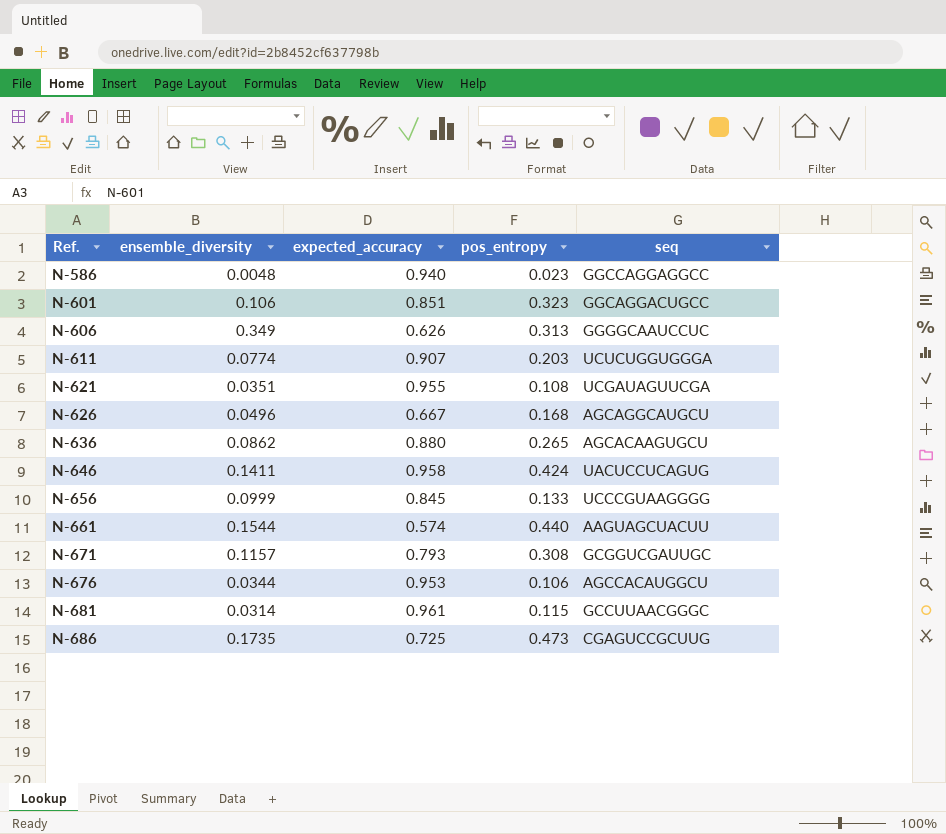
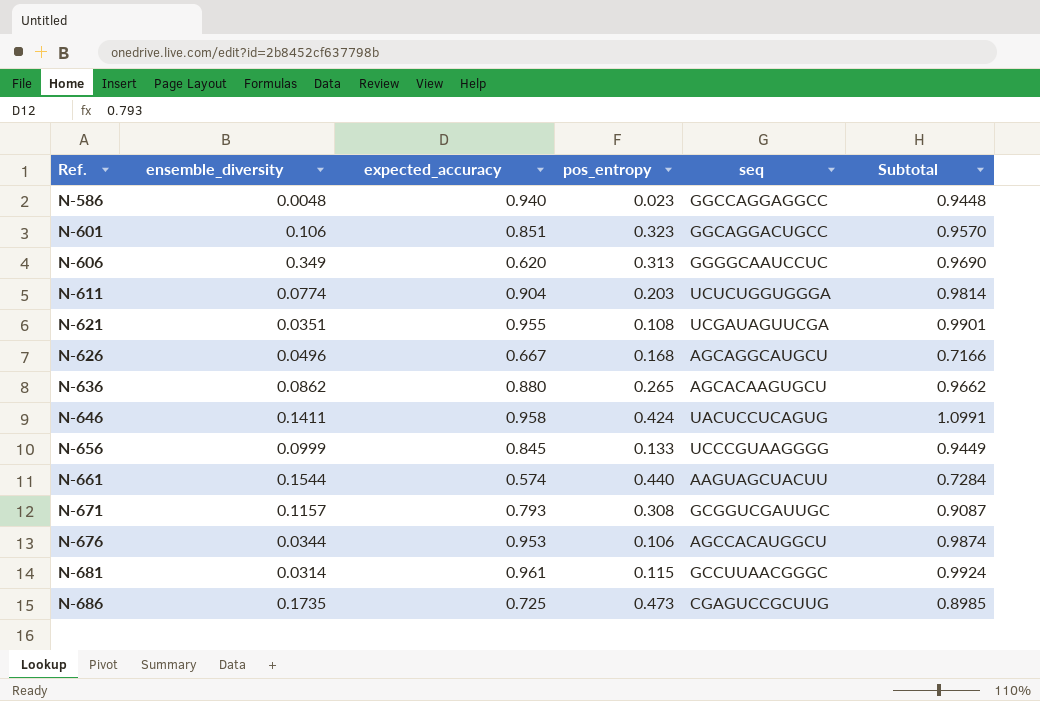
column Subtotal | formula: none -> [ensemble_diversity] + [expected_accuracy]
N-606 | expected_accuracy: 0.626 -> 0.620
N-611 | expected_accuracy: 0.907 -> 0.904

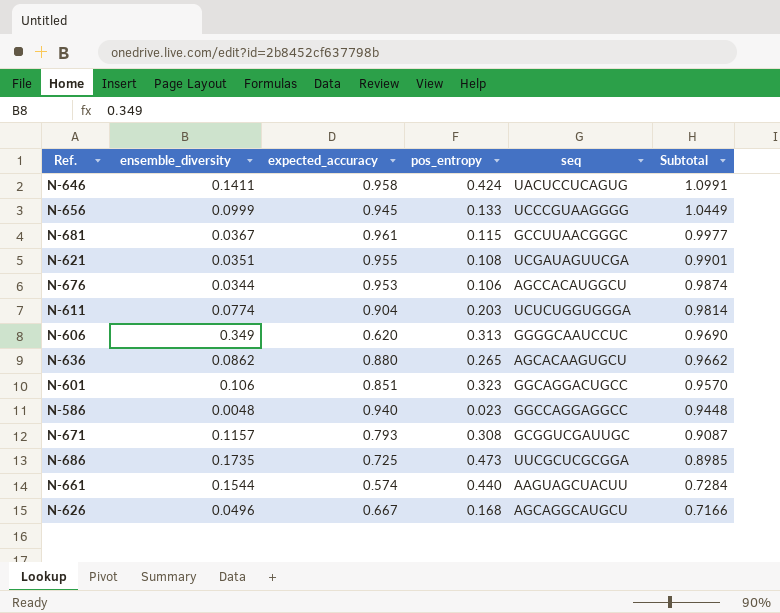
row order: Ref. ascending -> Subtotal descending
N-656 | expected_accuracy: 0.845 -> 0.945
N-656 | Subtotal: 0.9449 -> 1.0449
N-681 | ensemble_diversity: 0.0314 -> 0.0367
N-681 | Subtotal: 0.9924 -> 0.9977
N-686 | seq: CGAGUCCGCUUG -> UUCGCUCGCGGA

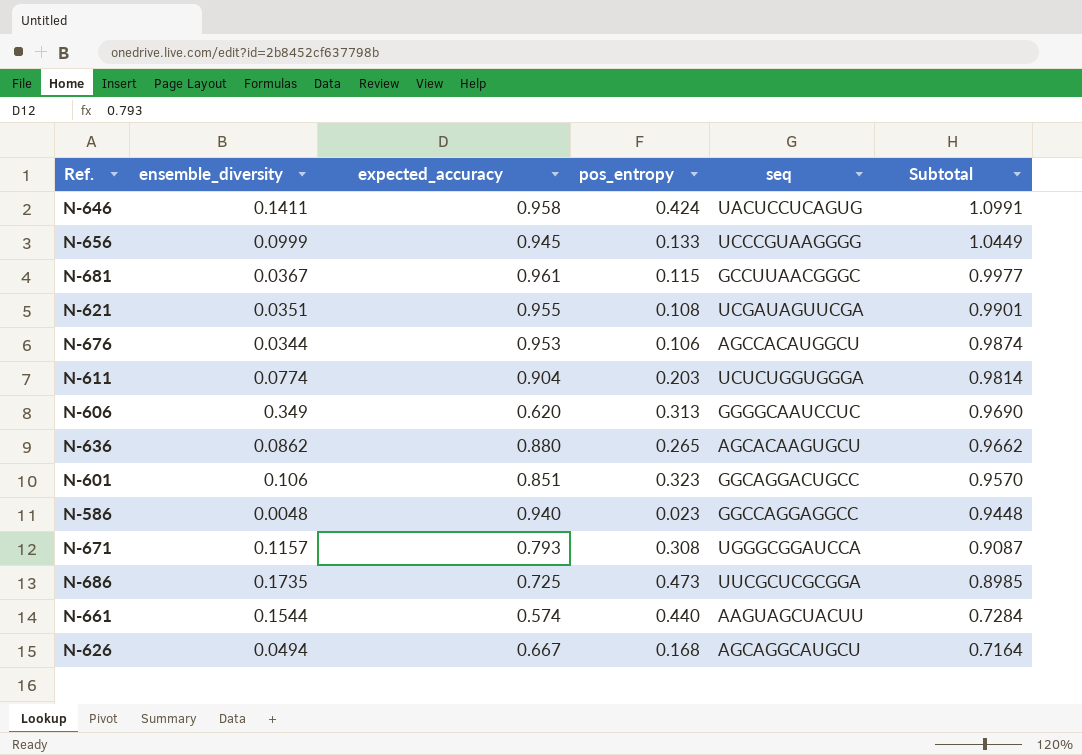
N-671 | seq: GCGGUCGAUUGC -> UGGGCGGAUCCA
N-626 | ensemble_diversity: 0.0496 -> 0.0494
N-626 | Subtotal: 0.7166 -> 0.7164

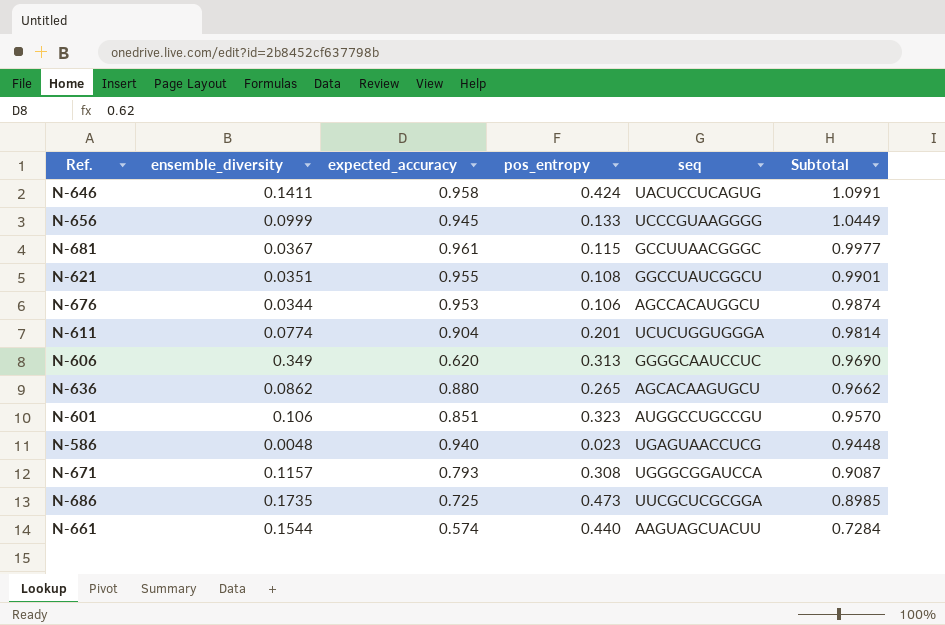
row N-626: 0.0494 | 0.667 | 0.168 | AGCAGGCAUGCU | 0.7164 -> none
N-621 | seq: UCGAUAGUUCGA -> GGCCUAUCGGCU
N-611 | pos_entropy: 0.203 -> 0.201
N-601 | seq: GGCAGGACUGCC -> AUGGCCUGCCGU
N-586 | seq: GGCCAGGAGGCC -> UGAGUAACCUCG

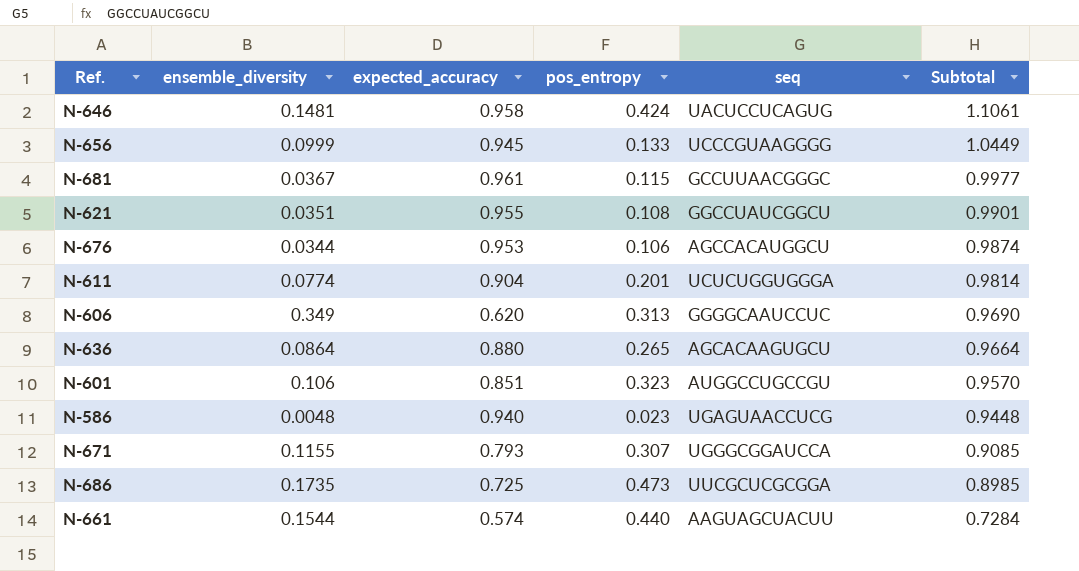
N-646 | ensemble_diversity: 0.1411 -> 0.1481
N-646 | Subtotal: 1.0991 -> 1.1061
N-636 | ensemble_diversity: 0.0862 -> 0.0864
N-636 | Subtotal: 0.9662 -> 0.9664
N-671 | ensemble_diversity: 0.1157 -> 0.1155
N-671 | pos_entropy: 0.308 -> 0.307
N-671 | Subtotal: 0.9087 -> 0.9085

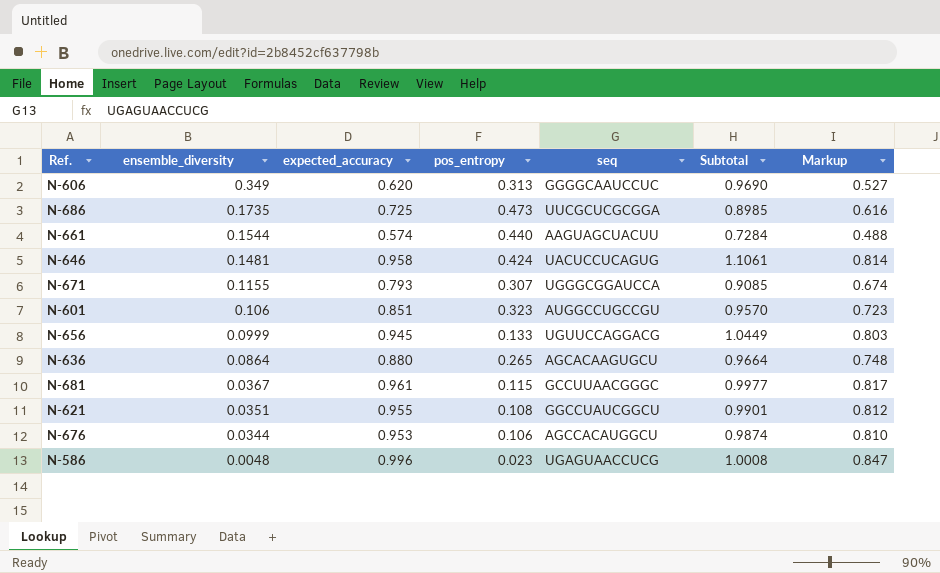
row order: Subtotal descending -> ensemble_diversity descending
column Markup | formula: none -> [expected_accuracy] * 0.85
row N-611: 0.0774 | 0.904 | 0.201 | UCUCUGGUGGGA | 0.9814 -> none
N-656 | seq: UCCCGUAAGGGG -> UGUUCCAGGACG
N-586 | expected_accuracy: 0.940 -> 0.996
N-586 | Subtotal: 0.9448 -> 1.0008

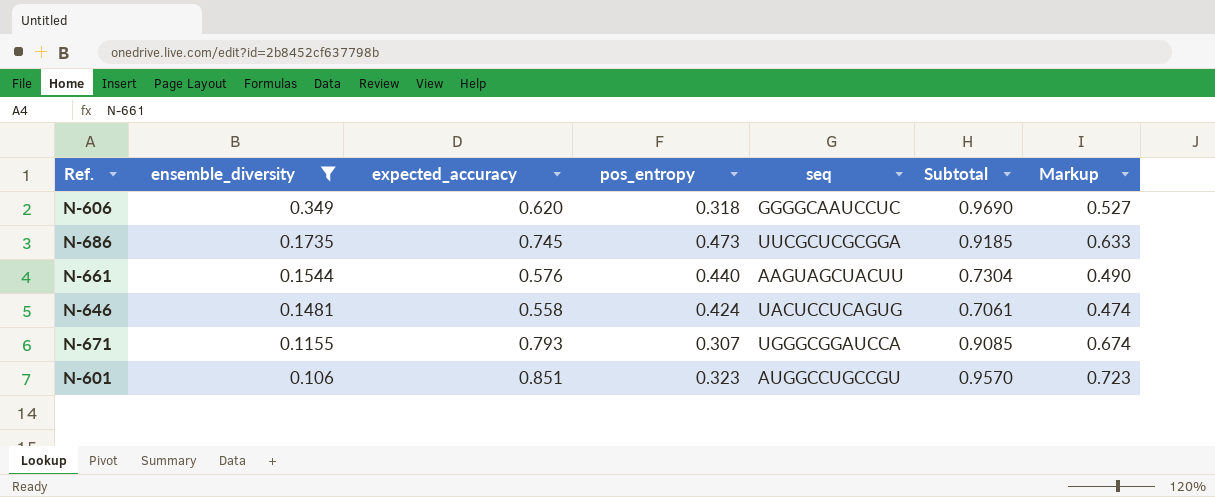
filter: none -> ensemble_diversity >= 0.106
N-606 | pos_entropy: 0.313 -> 0.318
N-686 | expected_accuracy: 0.725 -> 0.745
N-686 | Subtotal: 0.8985 -> 0.9185
N-686 | Markup: 0.616 -> 0.633
N-661 | expected_accuracy: 0.574 -> 0.576
N-661 | Subtotal: 0.7284 -> 0.7304
N-661 | Markup: 0.488 -> 0.490
N-646 | expected_accuracy: 0.958 -> 0.558
N-646 | Subtotal: 1.1061 -> 0.7061
N-646 | Markup: 0.814 -> 0.474

